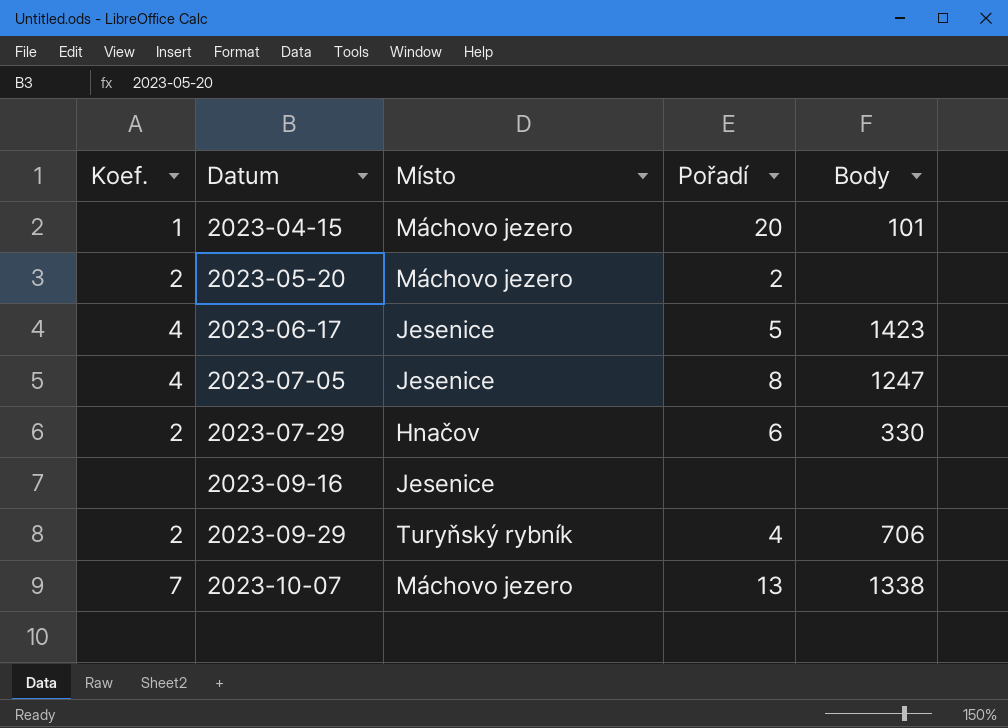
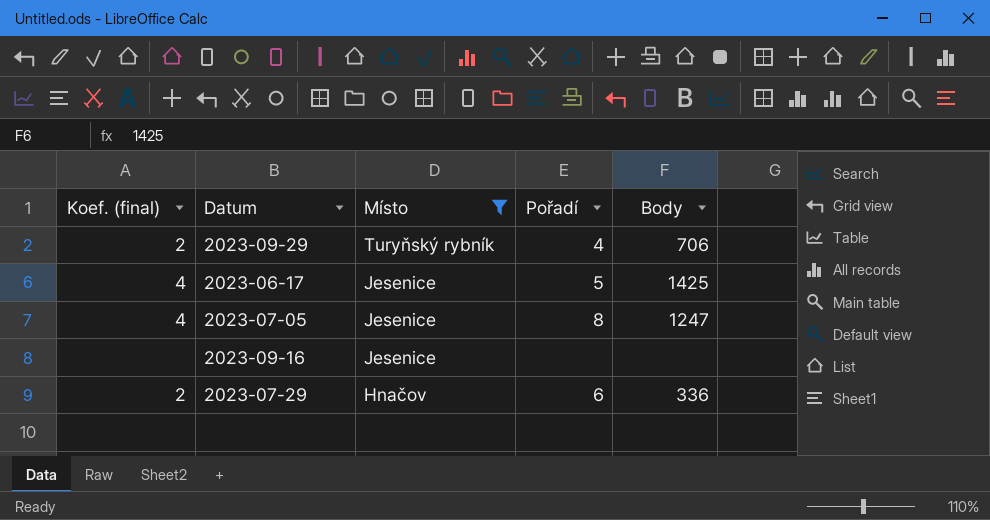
filter: none -> Místo != Máchovo jezero
row order: Datum ascending -> Místo descending
column name: Koef. -> Koef. (final)
2023-06-17 | Body: 1423 -> 1425
2023-07-29 | Body: 330 -> 336

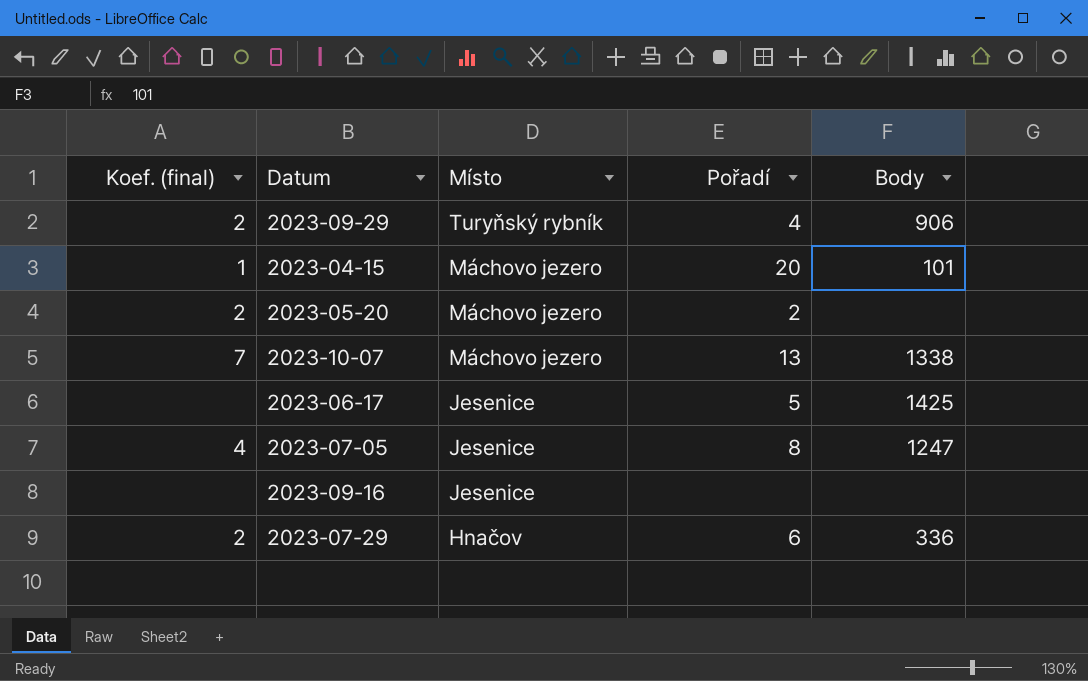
filter: Místo != Máchovo jezero -> none
2023-09-29 | Body: 706 -> 906
2023-06-17 | Koef. (final): 4 -> none

